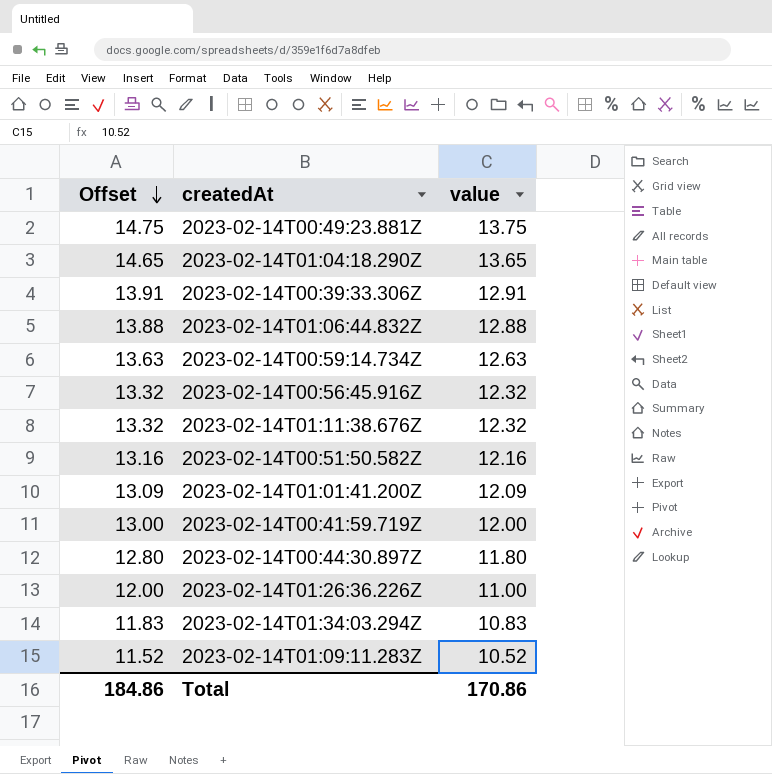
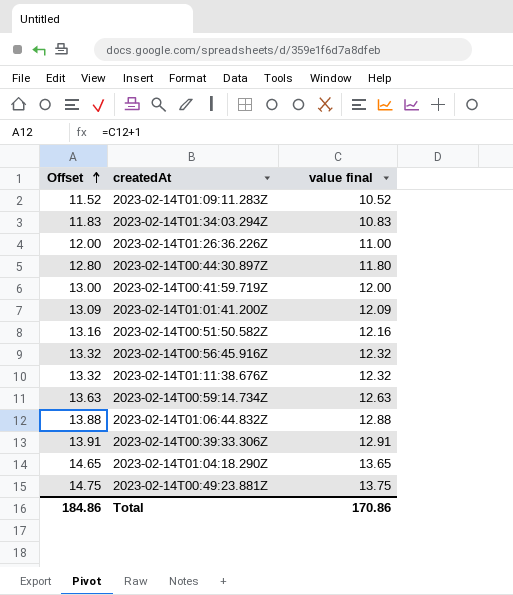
row order: Offset descending -> Offset ascending
column name: value -> value final

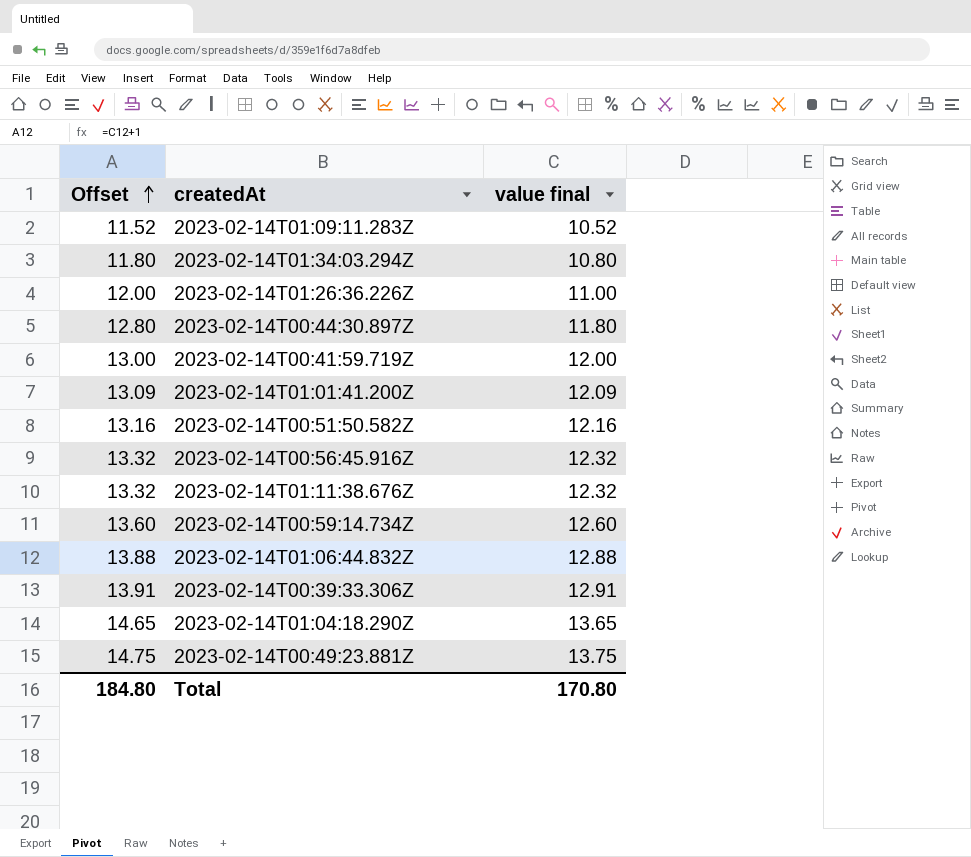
2023-02-14T01:34:03.294Z | Offset: 11.83 -> 11.80
2023-02-14T01:34:03.294Z | value final: 10.83 -> 10.80
2023-02-14T00:59:14.734Z | Offset: 13.63 -> 13.60
2023-02-14T00:59:14.734Z | value final: 12.63 -> 12.60
Total | Offset: 184.86 -> 184.80
Total | value final: 170.86 -> 170.80

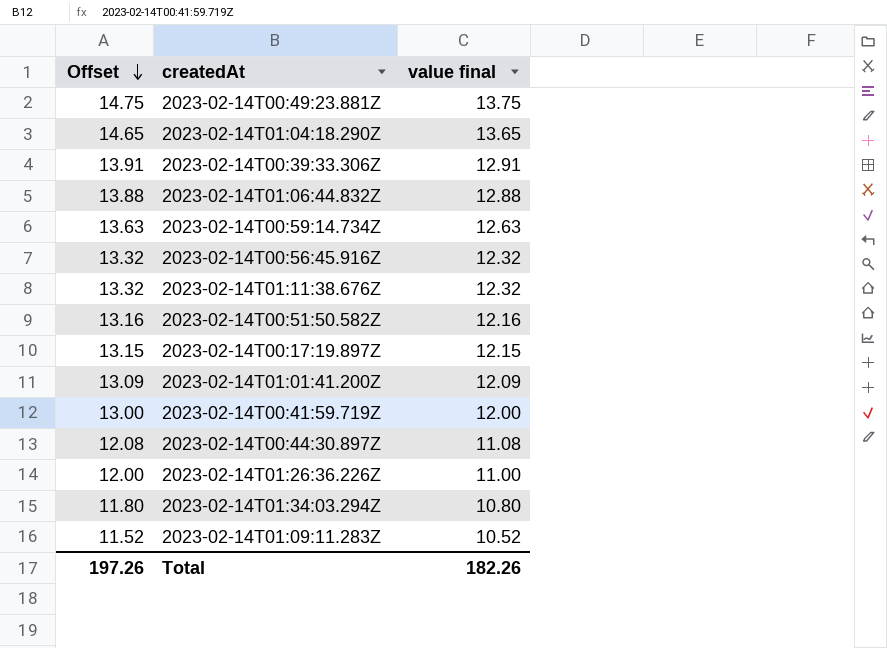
row order: Offset ascending -> Offset descending
2023-02-14T00:59:14.734Z | Offset: 13.60 -> 13.63
2023-02-14T00:59:14.734Z | value final: 12.60 -> 12.63
row 2023-02-14T00:17:19.897Z: none -> 13.15 | 12.15
2023-02-14T00:44:30.897Z | Offset: 12.80 -> 12.08
2023-02-14T00:44:30.897Z | value final: 11.80 -> 11.08
Total | Offset: 184.80 -> 197.26
Total | value final: 170.80 -> 182.26

